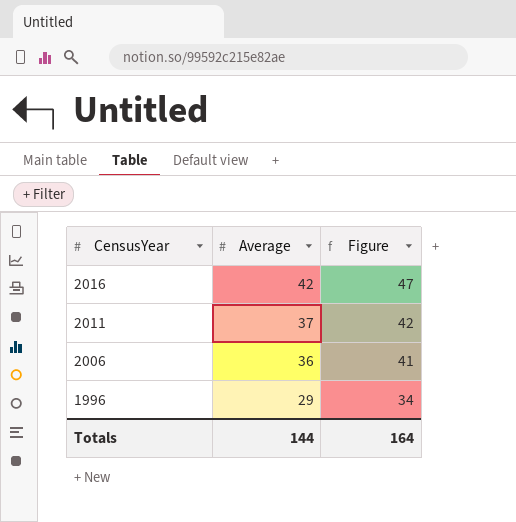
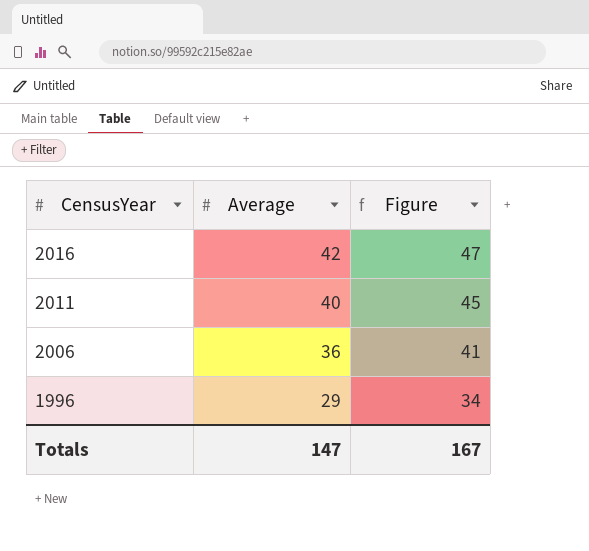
2011 | Average: 37 -> 40
2011 | Figure: 42 -> 45
Totals | Average: 144 -> 147
Totals | Figure: 164 -> 167

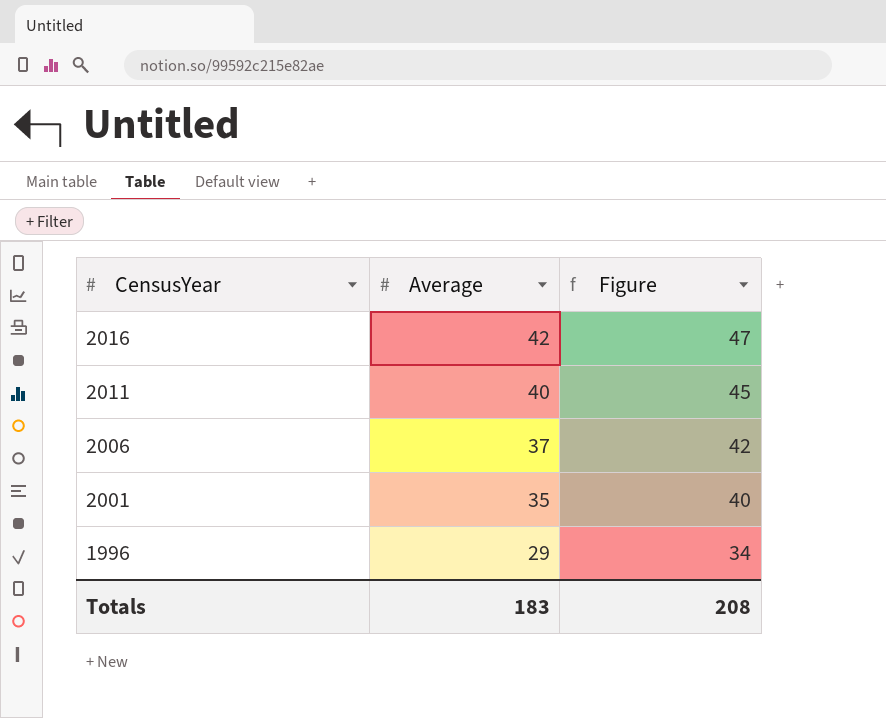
2006 | Average: 36 -> 37
2006 | Figure: 41 -> 42
row 2001: none -> 35 | 40
Totals | Average: 147 -> 183
Totals | Figure: 167 -> 208

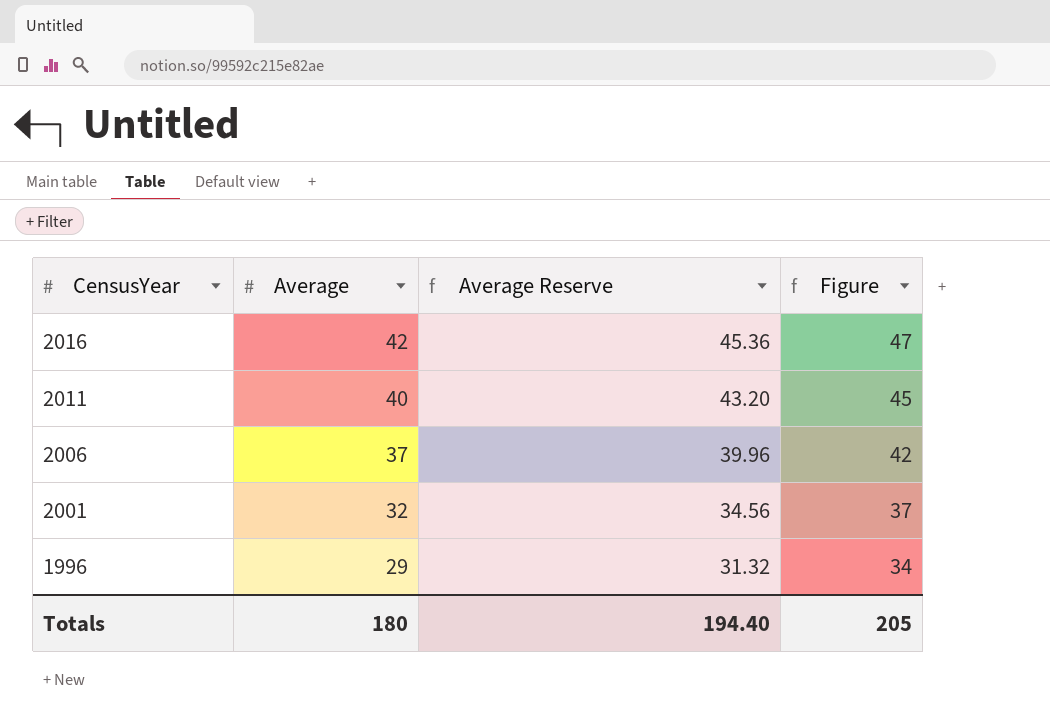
column Average Reserve | formula: none -> [Average] * 1.08
2001 | Average: 35 -> 32
2001 | Figure: 40 -> 37
Totals | Average: 183 -> 180
Totals | Figure: 208 -> 205

